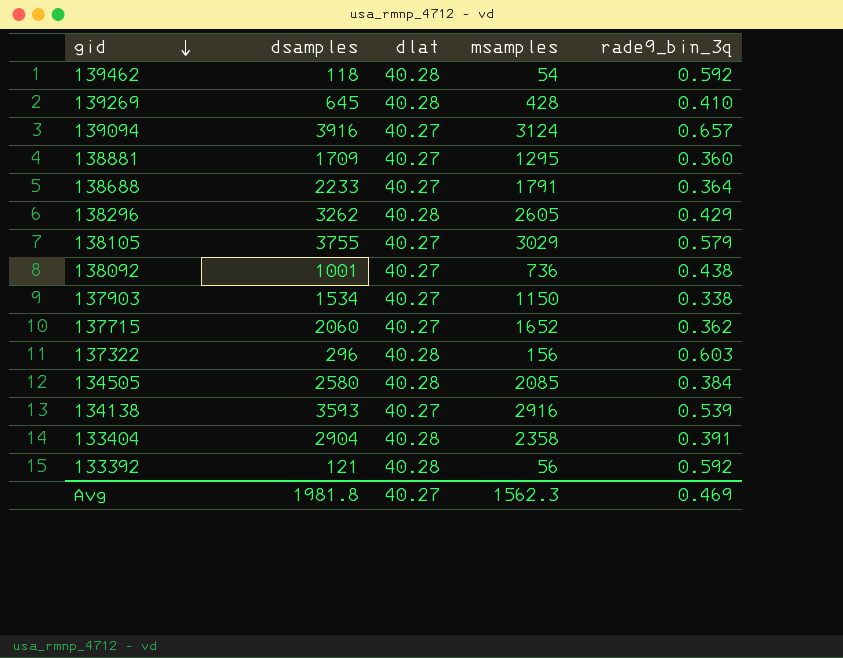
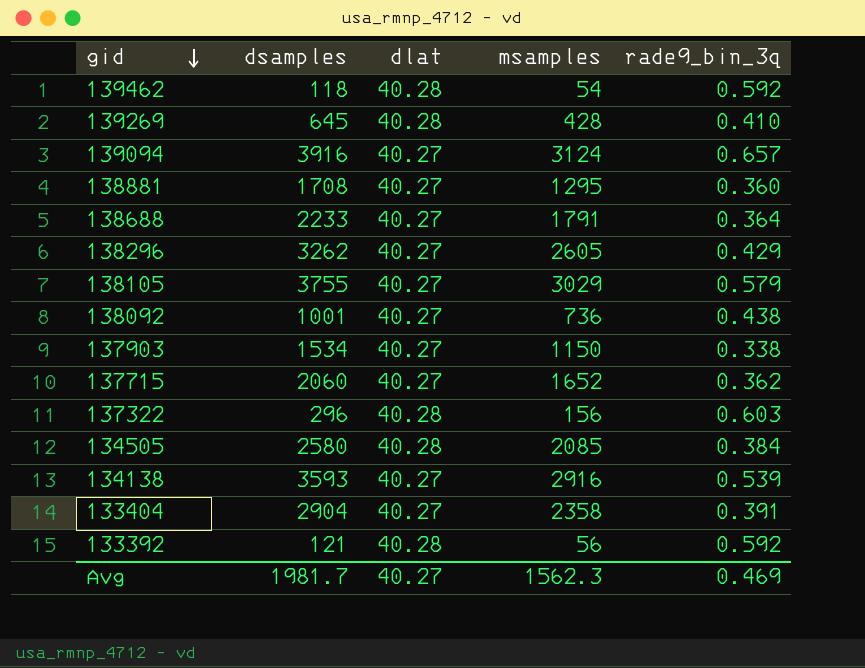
138881 | dsamples: 1709 -> 1708
138296 | dlat: 40.28 -> 40.27
133404 | dlat: 40.28 -> 40.27
Avg | dsamples: 1981.8 -> 1981.7

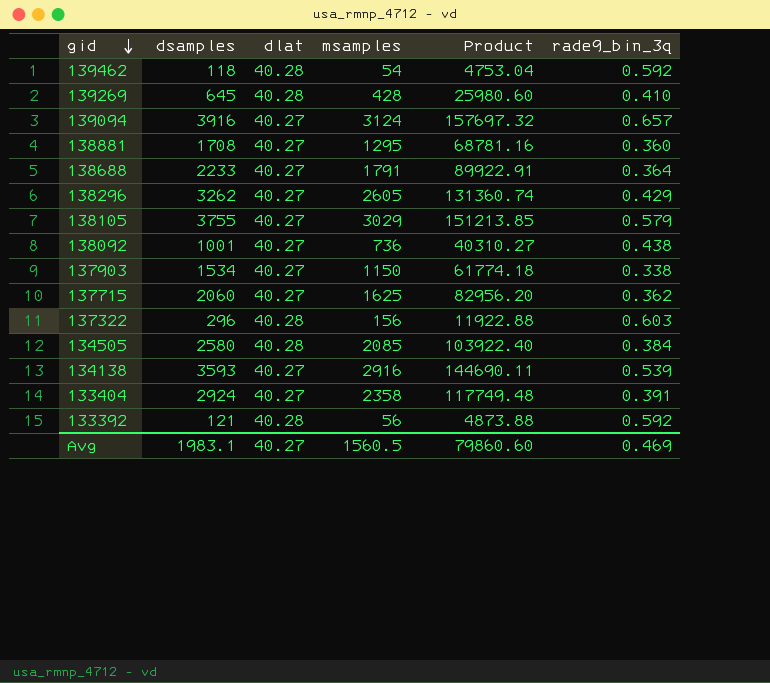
column Product | formula: none -> [dsamples] * [dlat]
137715 | msamples: 1652 -> 1625
133404 | dsamples: 2904 -> 2924
Avg | dsamples: 1981.7 -> 1983.1
Avg | msamples: 1562.3 -> 1560.5

